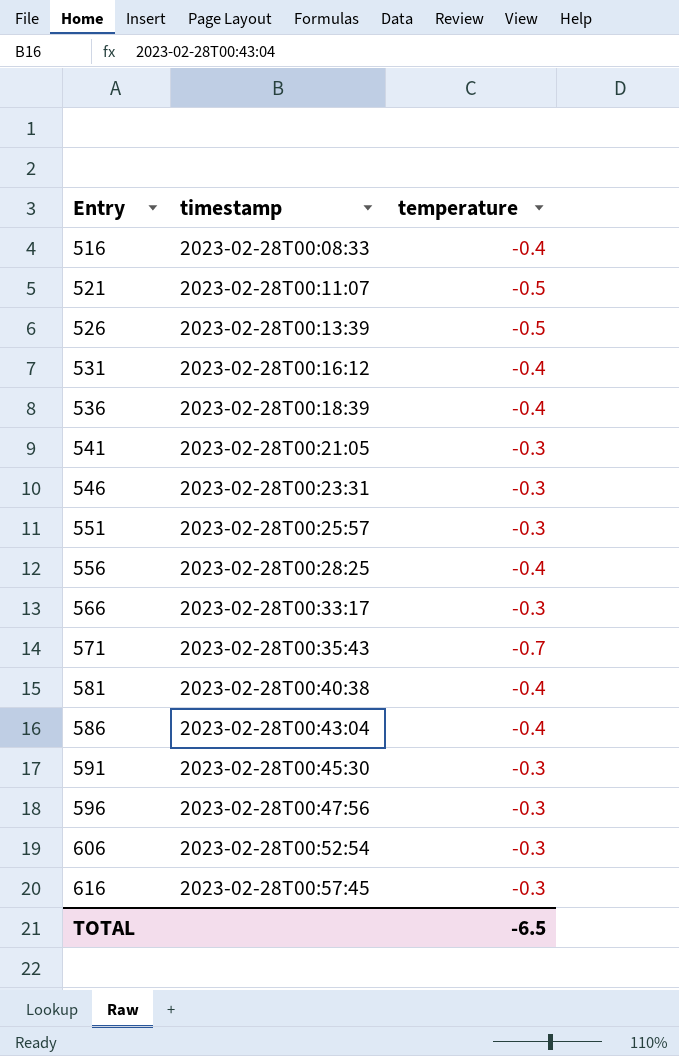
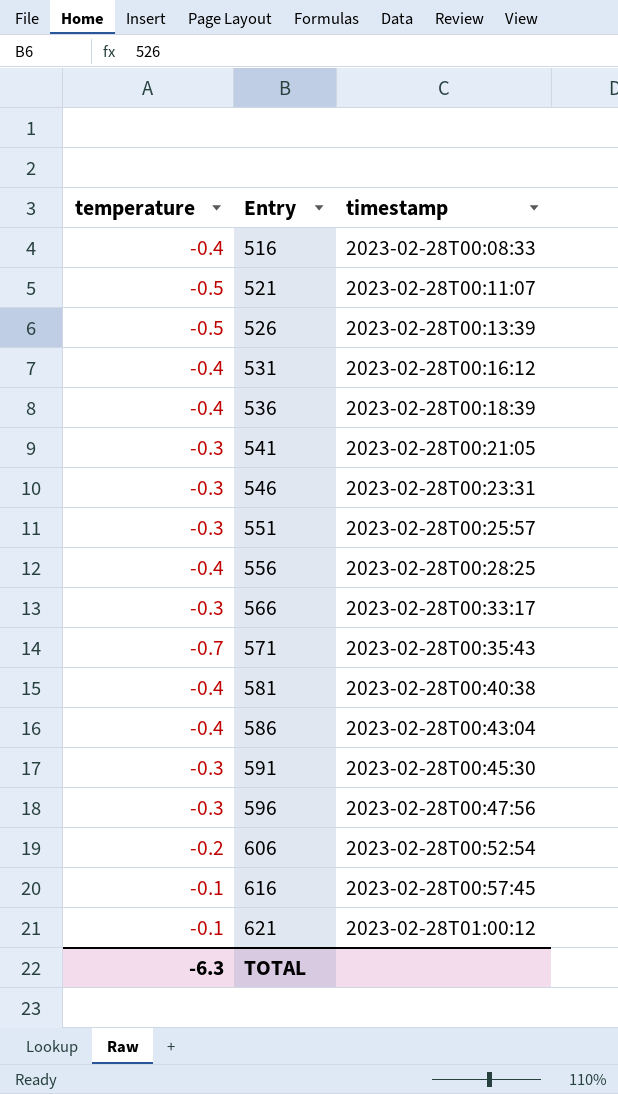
column temperature | position: 3 -> 1
606 | temperature: -0.3 -> -0.2
616 | temperature: -0.3 -> -0.1
row 621: none -> -0.1 | 2023-02-28T01:00:12
TOTAL | temperature: -6.5 -> -6.3

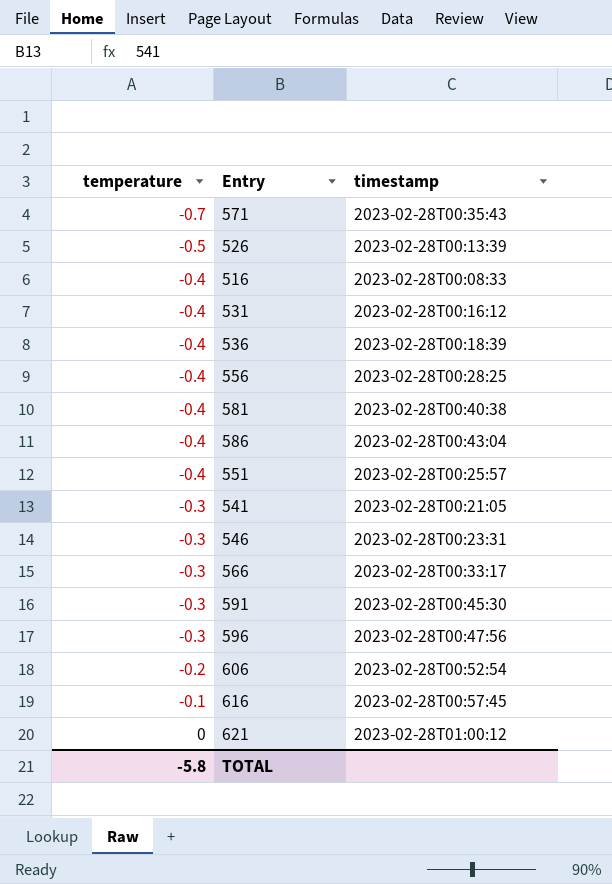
row order: Entry ascending -> temperature ascending
row 521: -0.5 | 2023-02-28T00:11:07 -> none
551 | temperature: -0.3 -> -0.4
621 | temperature: -0.1 -> 0
TOTAL | temperature: -6.3 -> -5.8

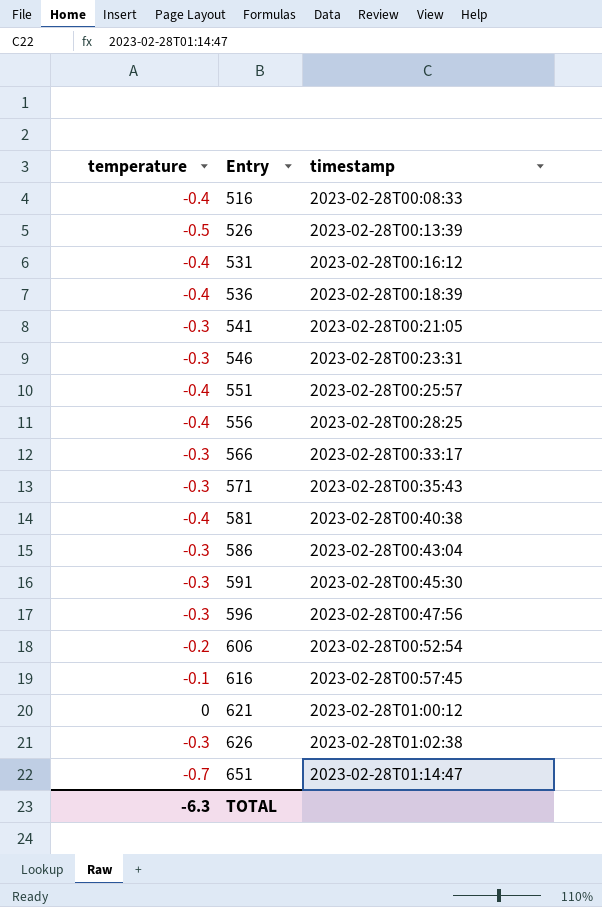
row order: temperature ascending -> Entry ascending
571 | temperature: -0.7 -> -0.3
586 | temperature: -0.4 -> -0.3
row 626: none -> -0.3 | 2023-02-28T01:02:38
row 651: none -> -0.7 | 2023-02-28T01:14:47
TOTAL | temperature: -5.8 -> -6.3

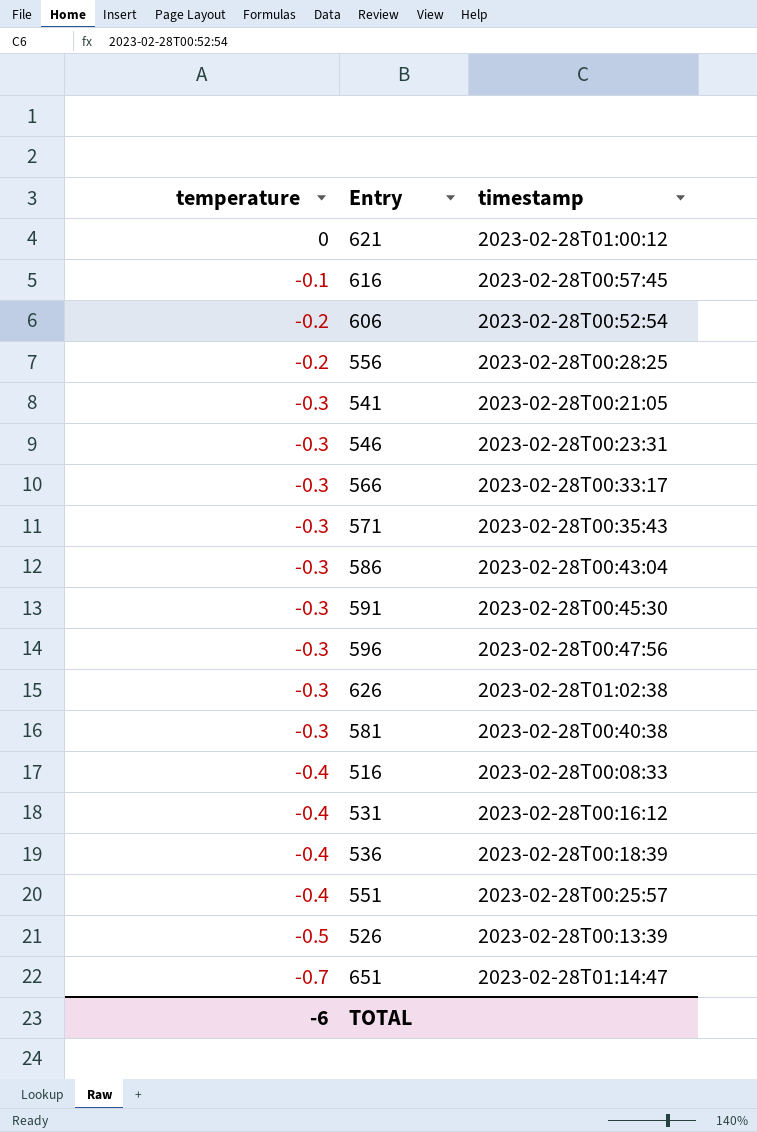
row order: Entry ascending -> temperature descending
556 | temperature: -0.4 -> -0.2
581 | temperature: -0.4 -> -0.3
TOTAL | temperature: -6.3 -> -6

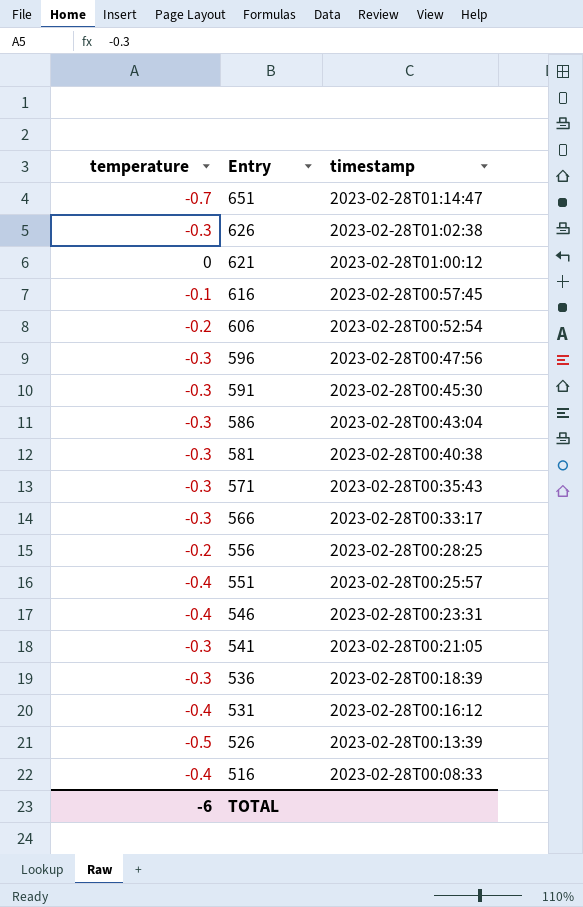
row order: temperature descending -> Entry descending
546 | temperature: -0.3 -> -0.4
536 | temperature: -0.4 -> -0.3

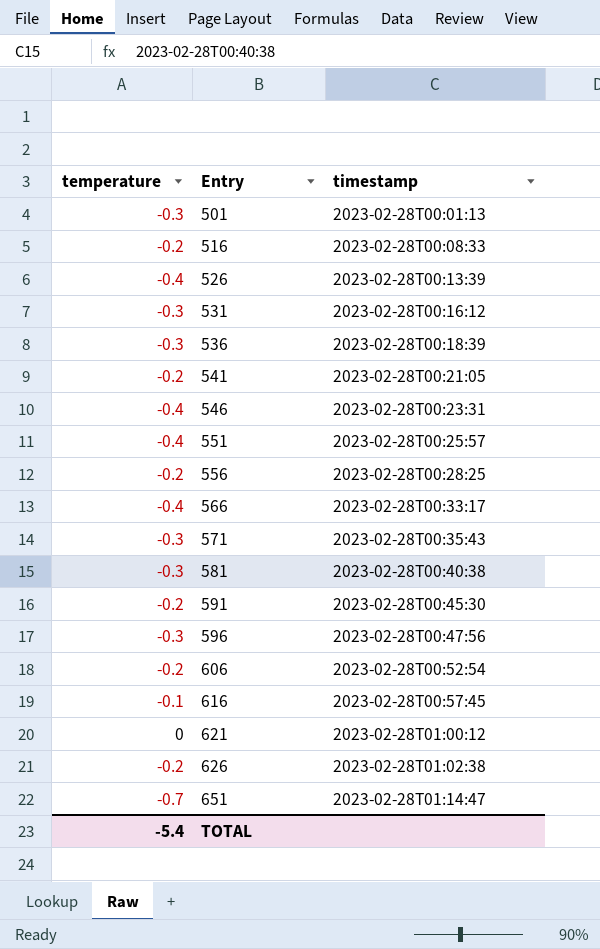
row order: Entry descending -> Entry ascending
row 586: -0.3 | 2023-02-28T00:43:04 -> none
row 501: none -> -0.3 | 2023-02-28T00:01:13
516 | temperature: -0.4 -> -0.2
526 | temperature: -0.5 -> -0.4
531 | temperature: -0.4 -> -0.3
541 | temperature: -0.3 -> -0.2
566 | temperature: -0.3 -> -0.4
591 | temperature: -0.3 -> -0.2
626 | temperature: -0.3 -> -0.2
TOTAL | temperature: -6 -> -5.4

